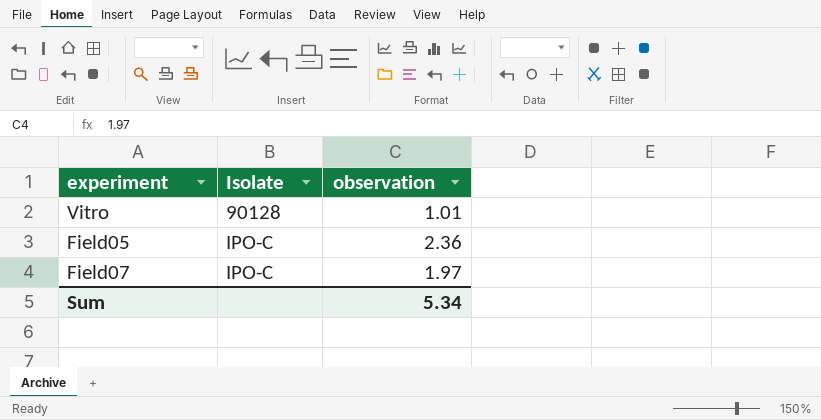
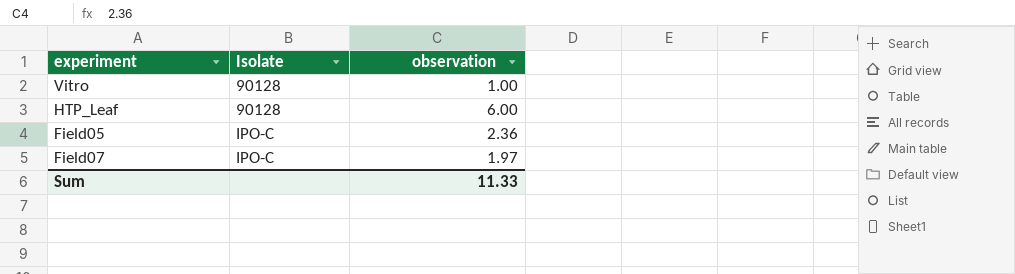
Vitro | observation: 1.01 -> 1.00
row HTP_Leaf: none -> 90128 | 6.00
Sum | observation: 5.34 -> 11.33

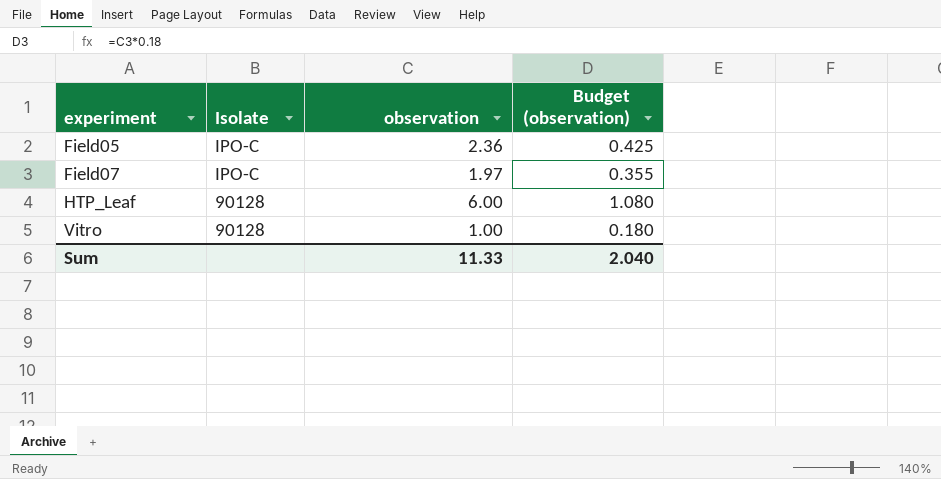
row order: Isolate ascending -> experiment ascending
column Budget (observation) | formula: none -> [observation] * 0.18

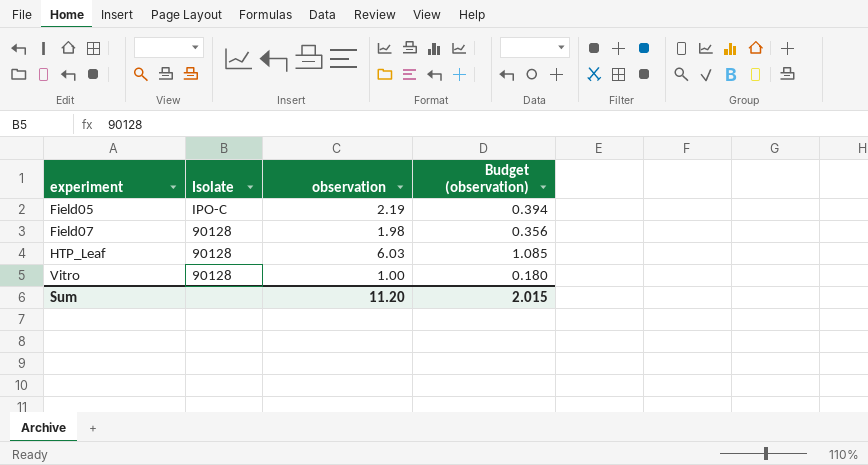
Field05 | observation: 2.36 -> 2.19
Field05 | Budget (observation): 0.425 -> 0.394
Field07 | Isolate: IPO-C -> 90128
Field07 | observation: 1.97 -> 1.98
Field07 | Budget (observation): 0.355 -> 0.356
HTP_Leaf | observation: 6.00 -> 6.03
HTP_Leaf | Budget (observation): 1.080 -> 1.085
Sum | observation: 11.33 -> 11.20
Sum | Budget (observation): 2.040 -> 2.015

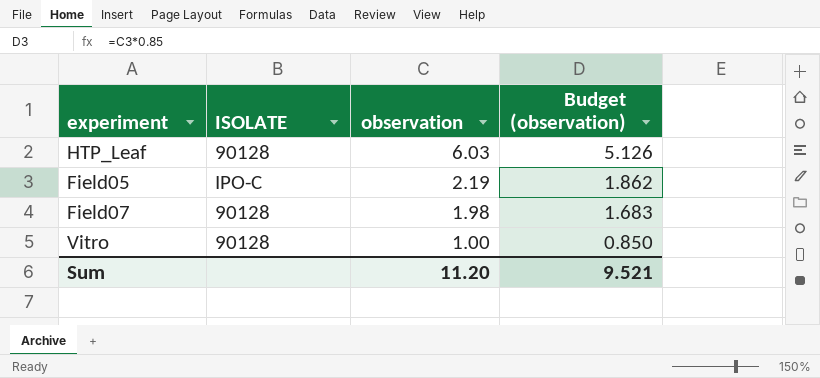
row order: experiment ascending -> observation descending
column name: Isolate -> ISOLATE
column Budget (observation) | formula: [observation] * 0.18 -> [observation] * 0.85
Sum | Budget (observation): 2.015 -> 9.521

